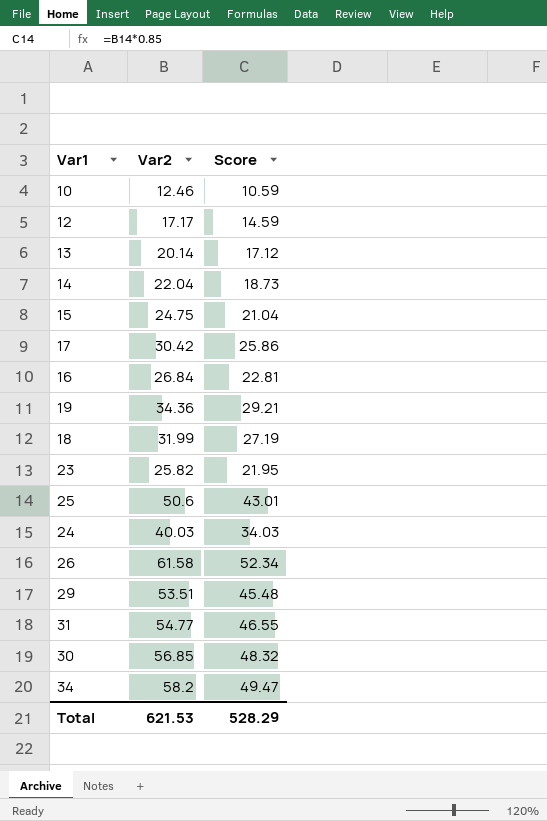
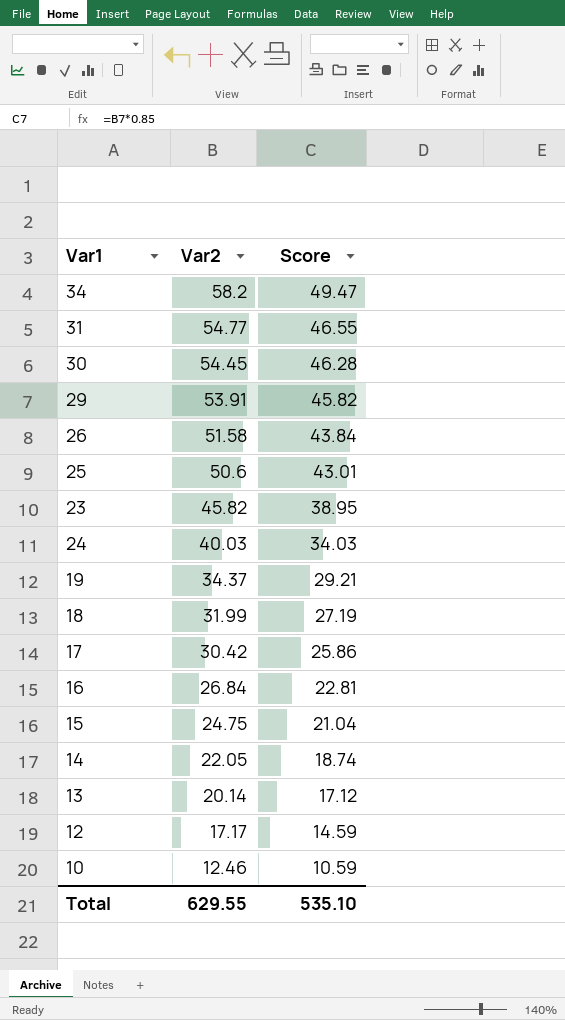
row order: none -> Var2 descending
30 | Var2: 56.85 -> 54.45
30 | Score: 48.32 -> 46.28
29 | Var2: 53.51 -> 53.91
29 | Score: 45.48 -> 45.82
26 | Var2: 61.58 -> 51.58
26 | Score: 52.34 -> 43.84
23 | Var2: 25.82 -> 45.82
23 | Score: 21.95 -> 38.95
19 | Var2: 34.36 -> 34.37
14 | Var2: 22.04 -> 22.05
14 | Score: 18.73 -> 18.74
Total | Var2: 621.53 -> 629.55
Total | Score: 528.29 -> 535.10

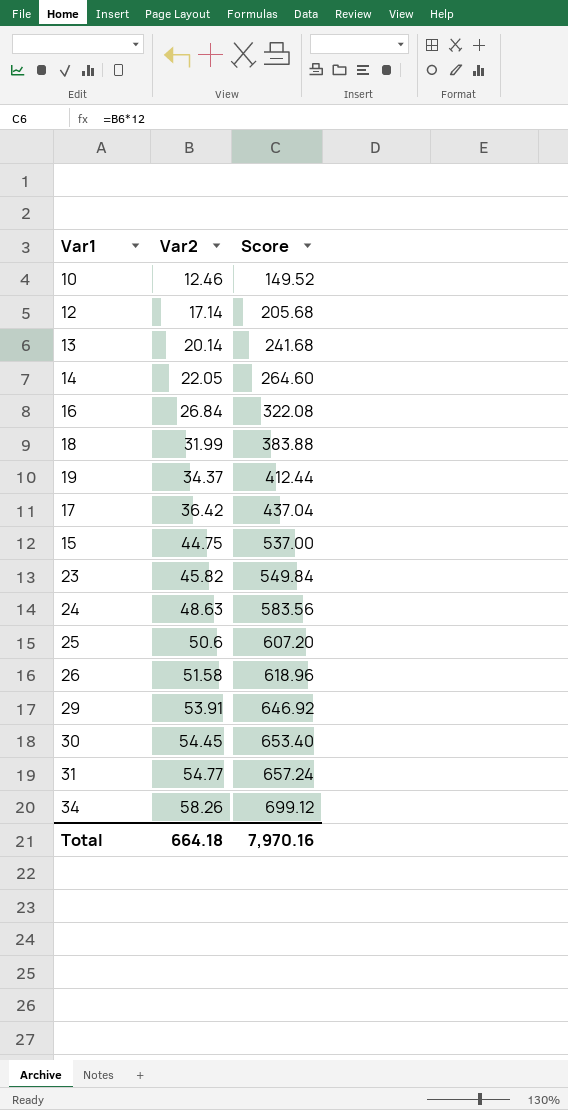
row order: Var2 descending -> Var2 ascending
column Score | formula: [Var2] * 0.85 -> [Var2] * 12
12 | Var2: 17.17 -> 17.14
17 | Var2: 30.42 -> 36.42
15 | Var2: 24.75 -> 44.75
24 | Var2: 40.03 -> 48.63
34 | Var2: 58.2 -> 58.26
Total | Var2: 629.55 -> 664.18
Total | Score: 535.10 -> 7,970.16

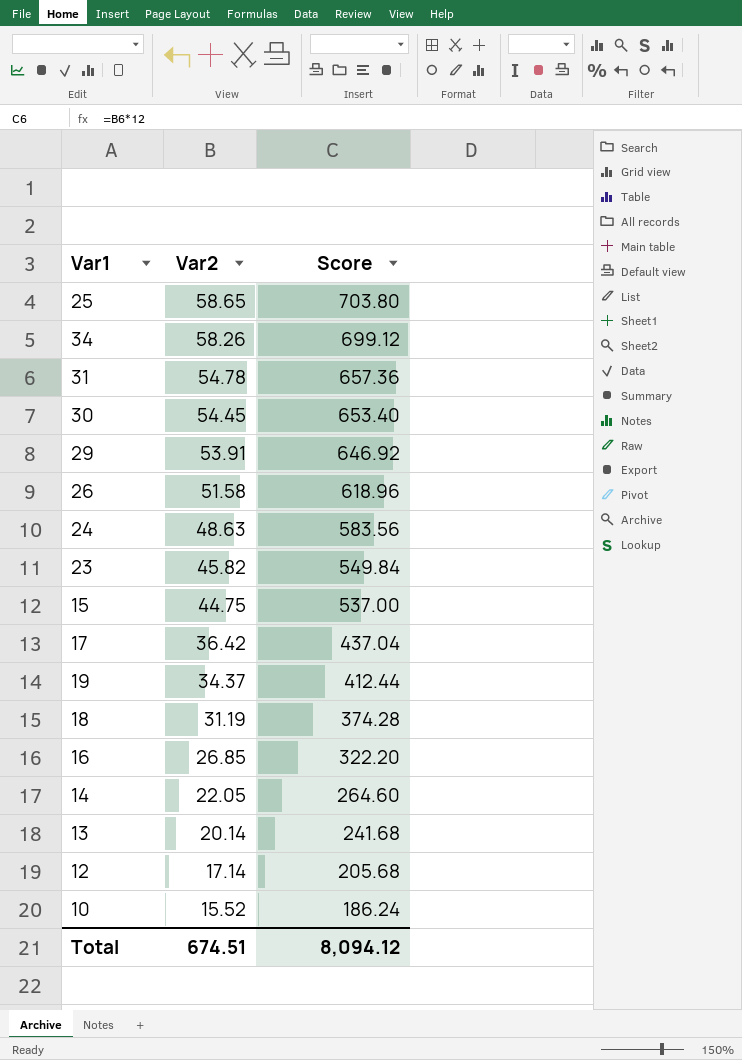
row order: Var2 ascending -> Var2 descending
25 | Var2: 50.6 -> 58.65
25 | Score: 607.20 -> 703.80
31 | Var2: 54.77 -> 54.78
31 | Score: 657.24 -> 657.36
18 | Var2: 31.99 -> 31.19
18 | Score: 383.88 -> 374.28
16 | Var2: 26.84 -> 26.85
16 | Score: 322.08 -> 322.20
10 | Var2: 12.46 -> 15.52
10 | Score: 149.52 -> 186.24
Total | Var2: 664.18 -> 674.51
Total | Score: 7,970.16 -> 8,094.12

